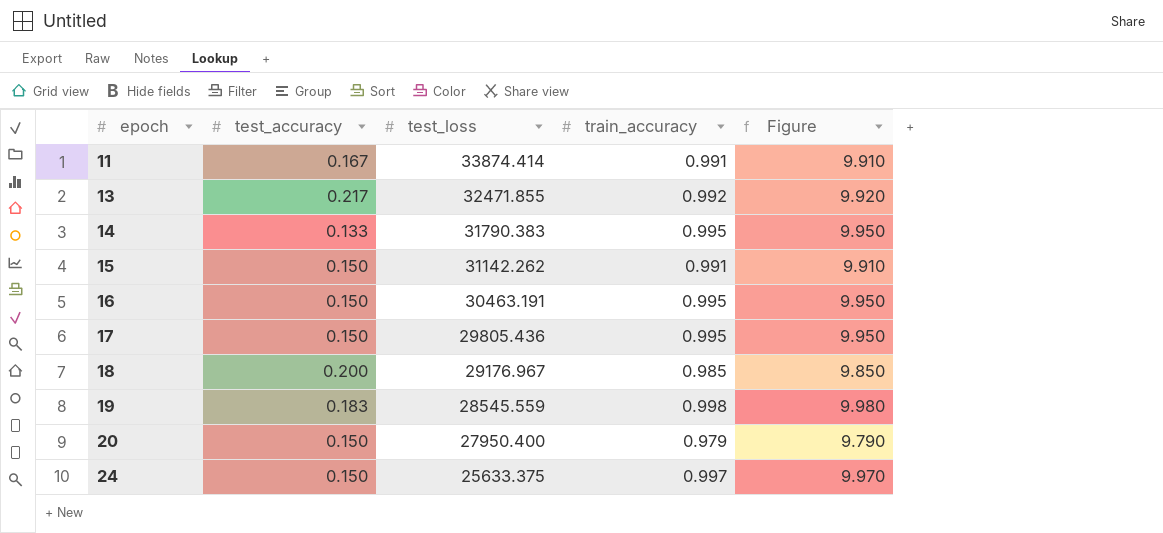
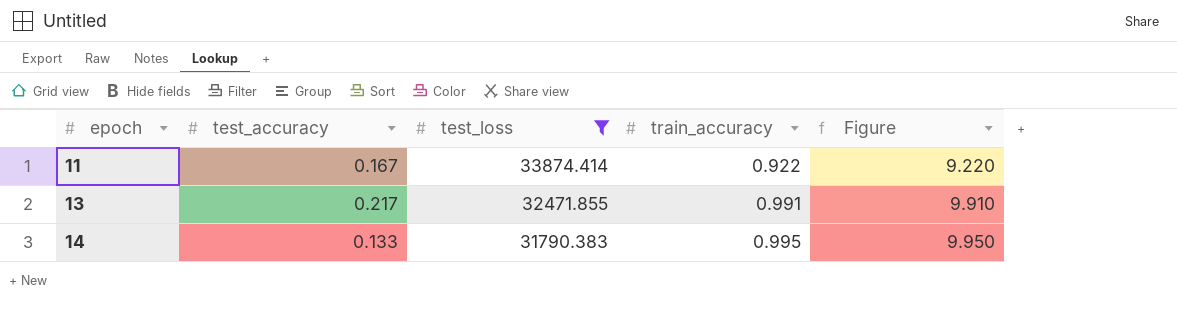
filter: none -> test_loss >= 31790.383
11 | train_accuracy: 0.991 -> 0.922
11 | Figure: 9.910 -> 9.220
13 | train_accuracy: 0.992 -> 0.991
13 | Figure: 9.920 -> 9.910

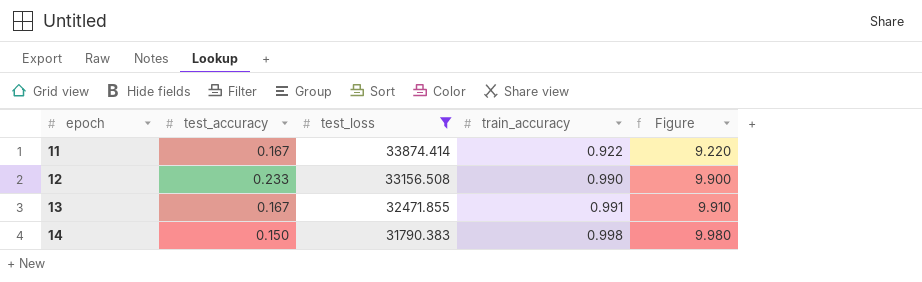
row 12: none -> 0.233 | 33156.508 | 0.990 | 9.900
13 | test_accuracy: 0.217 -> 0.167
14 | test_accuracy: 0.133 -> 0.150
14 | train_accuracy: 0.995 -> 0.998
14 | Figure: 9.950 -> 9.980

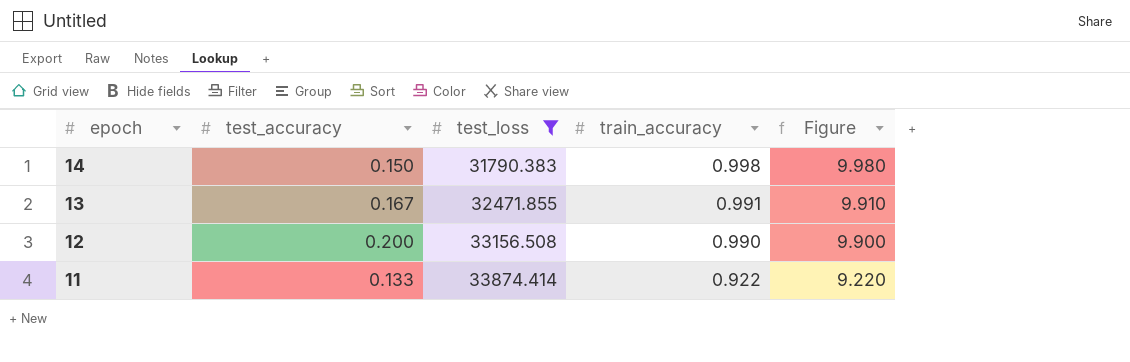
row order: epoch ascending -> epoch descending
12 | test_accuracy: 0.233 -> 0.200
11 | test_accuracy: 0.167 -> 0.133

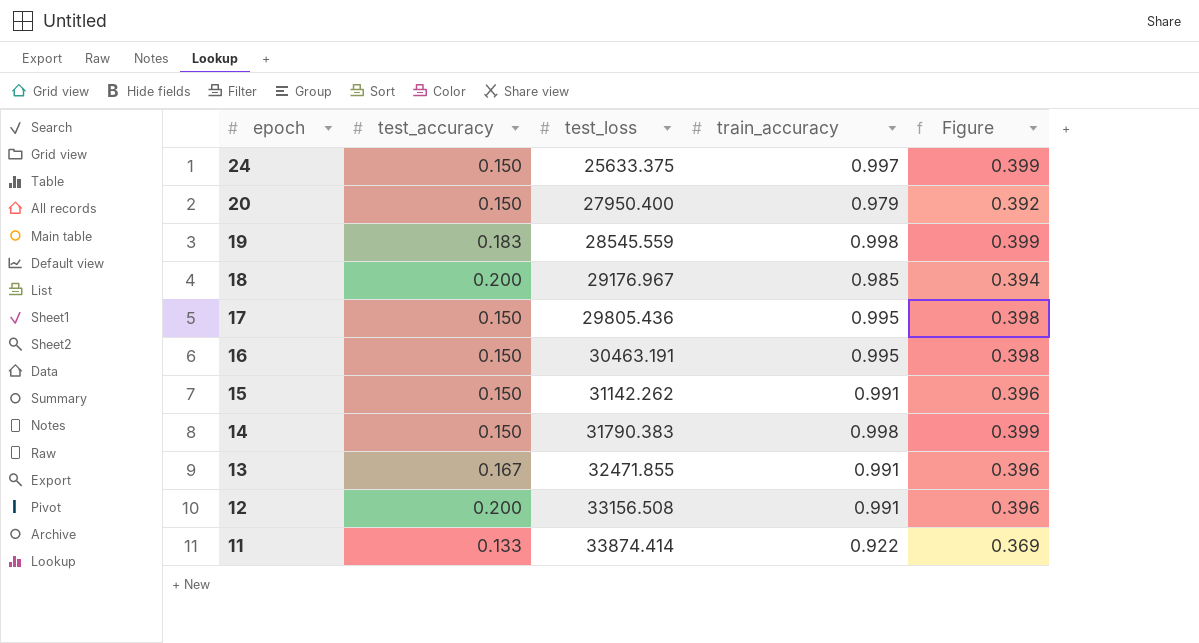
filter: test_loss >= 31790.383 -> none
column Figure | formula: [train_accuracy] * 10 -> [train_accuracy] * 0.4
12 | train_accuracy: 0.990 -> 0.991

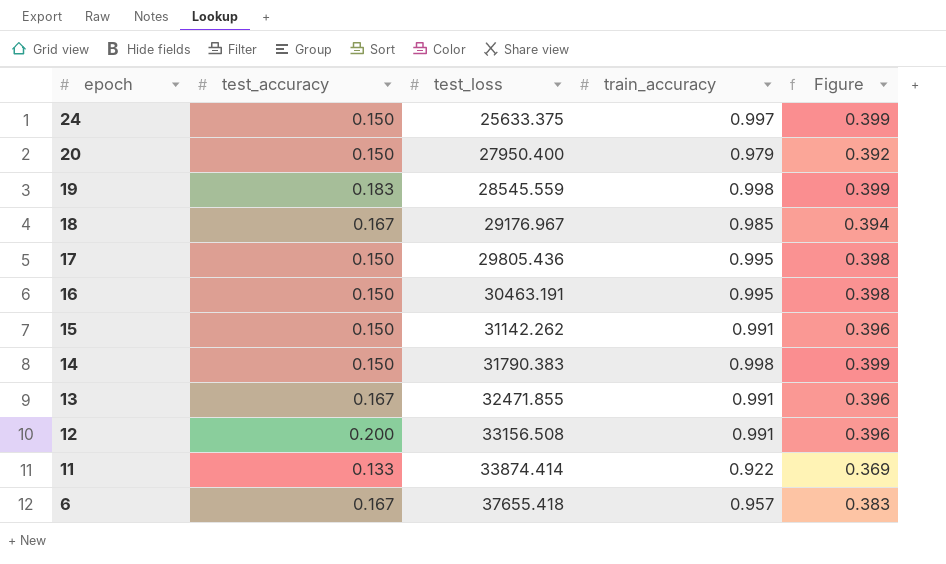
18 | test_accuracy: 0.200 -> 0.167
row 6: none -> 0.167 | 37655.418 | 0.957 | 0.383

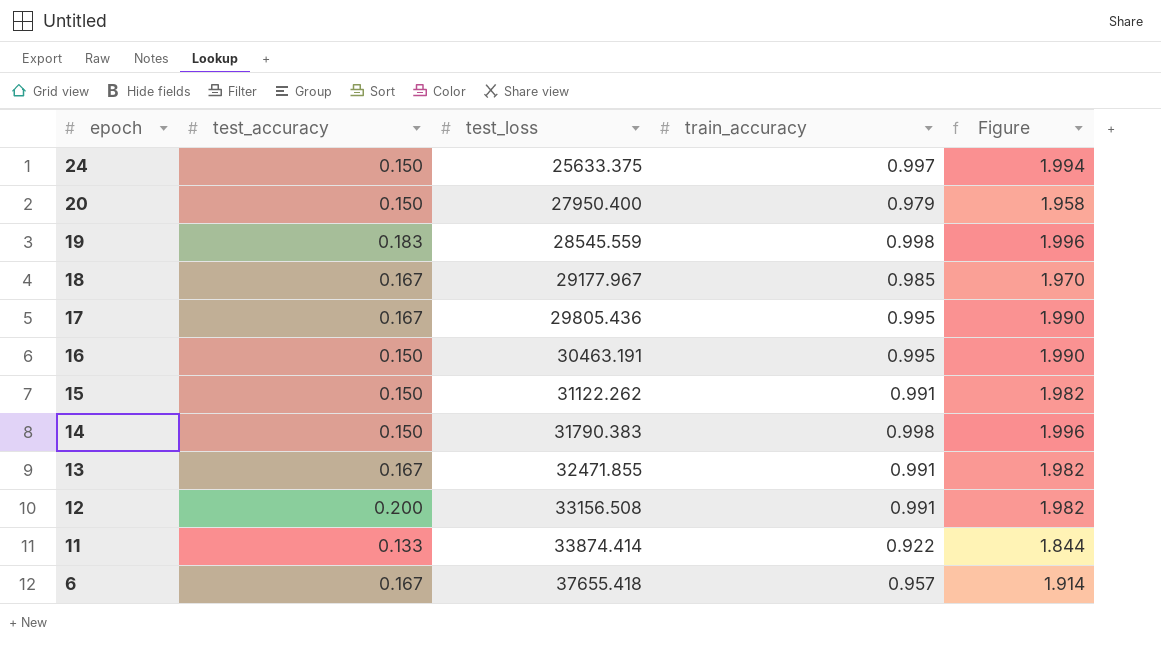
column Figure | formula: [train_accuracy] * 0.4 -> [train_accuracy] * 2
18 | test_loss: 29176.967 -> 29177.967
17 | test_accuracy: 0.150 -> 0.167
15 | test_loss: 31142.262 -> 31122.262

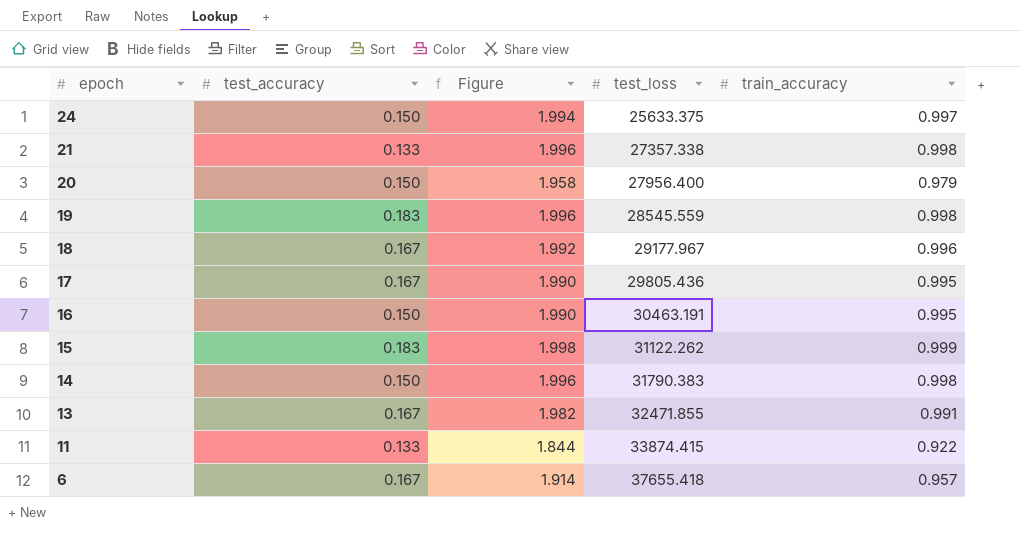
column Figure | position: 5 -> 3
row 12: 0.200 | 33156.508 | 0.991 | 1.982 -> none
row 21: none -> 0.133 | 1.996 | 27357.338 | 0.998
20 | test_loss: 27950.400 -> 27956.400
18 | Figure: 1.970 -> 1.992
18 | train_accuracy: 0.985 -> 0.996
15 | test_accuracy: 0.150 -> 0.183
15 | Figure: 1.982 -> 1.998
15 | train_accuracy: 0.991 -> 0.999
11 | test_loss: 33874.414 -> 33874.415

